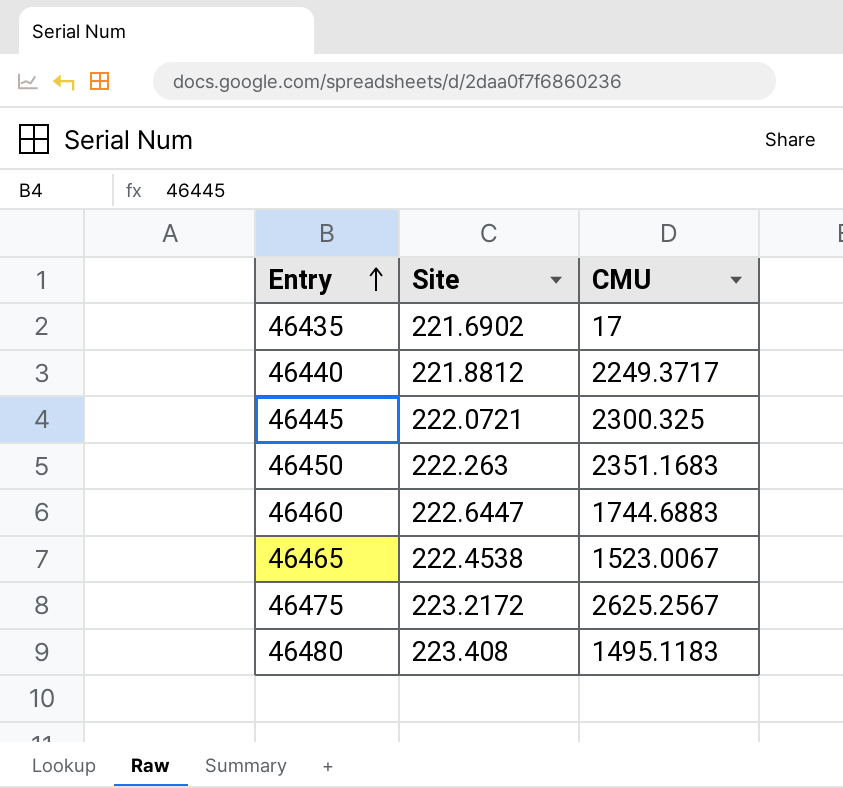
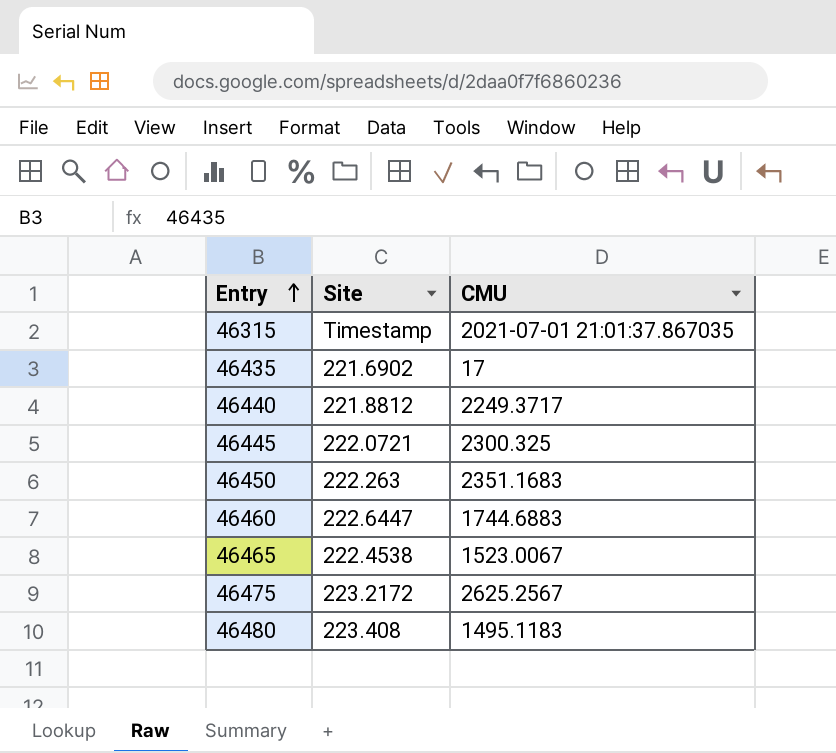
row 46315: none -> Timestamp | 2021-07-01 21:01:37.867035

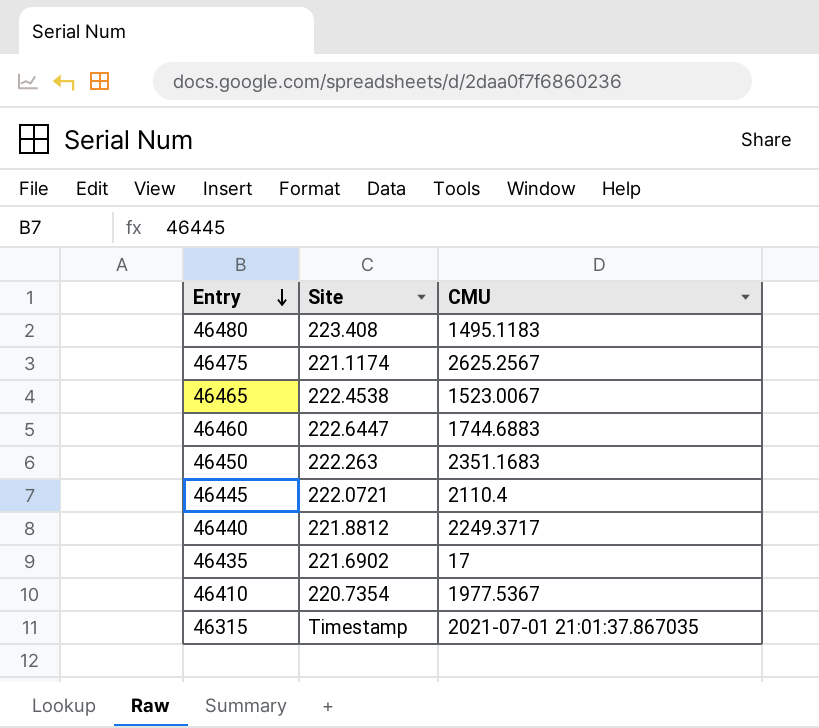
row order: Entry ascending -> Entry descending
46475 | Site: 223.2172 -> 221.1174
46445 | CMU: 2300.325 -> 2110.4
row 46410: none -> 220.7354 | 1977.5367

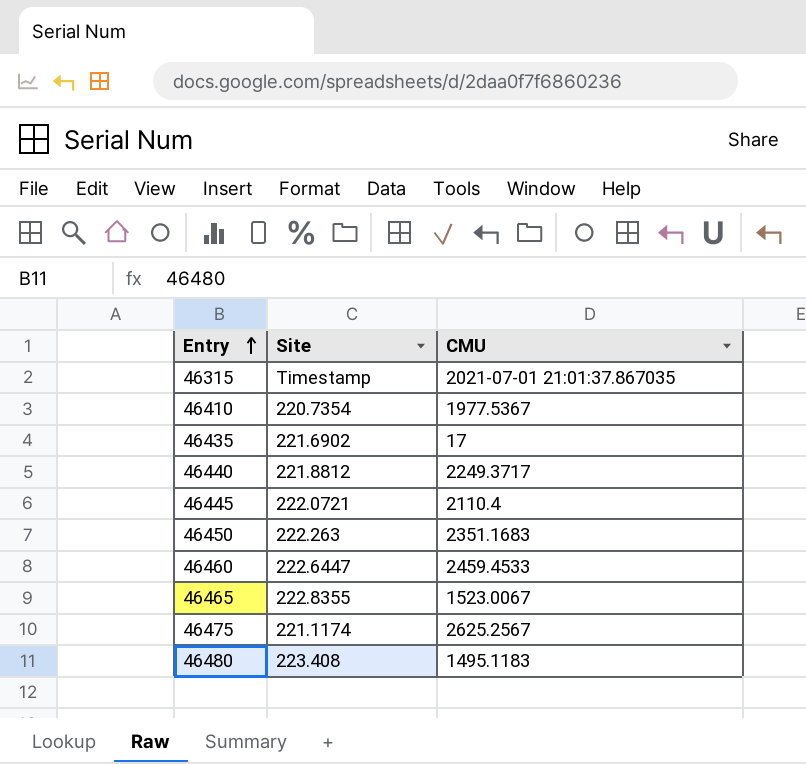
row order: Entry descending -> Entry ascending
46460 | CMU: 1744.6883 -> 2459.4533
46465 | Site: 222.4538 -> 222.8355

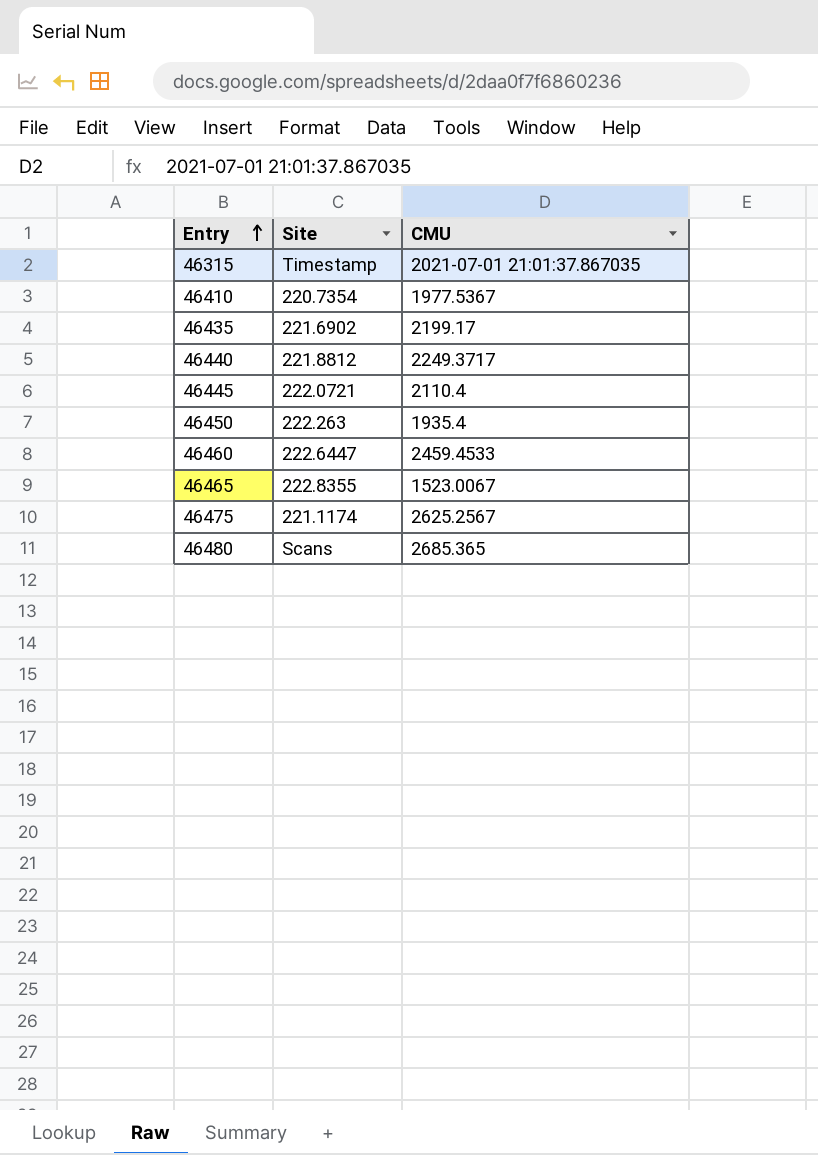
46435 | CMU: 17 -> 2199.17
46450 | CMU: 2351.1683 -> 1935.4
46480 | Site: 223.408 -> Scans
46480 | CMU: 1495.1183 -> 2685.365

